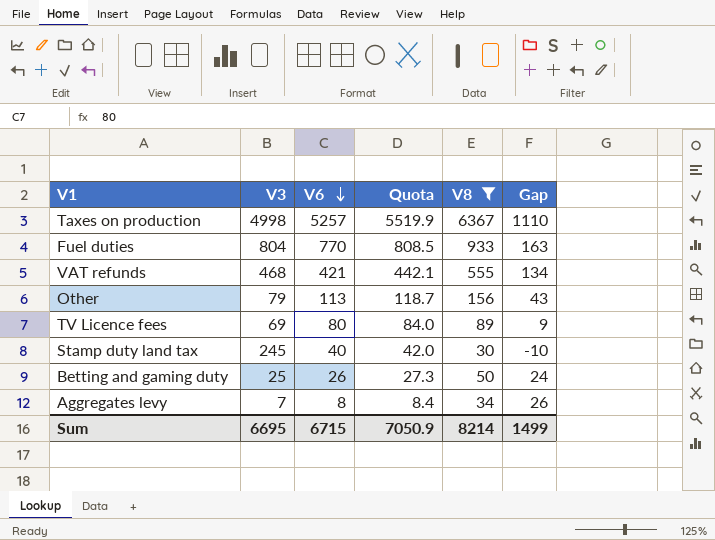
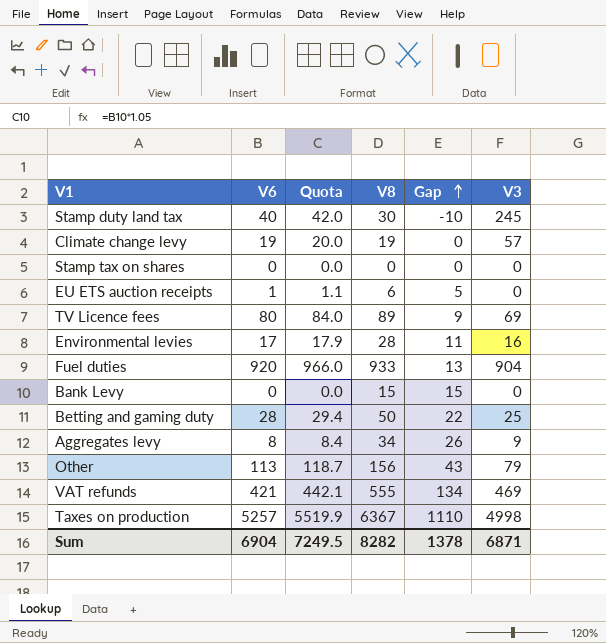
filter: V8 >= 30 -> none
row order: V6 descending -> Gap ascending
column V3 | position: 2 -> 6
Fuel duties | V6: 770 -> 920
Fuel duties | Quota: 808.5 -> 966.0
Fuel duties | Gap: 163 -> 13
Fuel duties | V3: 804 -> 904
Betting and gaming duty | V6: 26 -> 28
Betting and gaming duty | Quota: 27.3 -> 29.4
Betting and gaming duty | Gap: 24 -> 22
Aggregates levy | V3: 7 -> 9
VAT refunds | V3: 468 -> 469
Sum | V6: 6715 -> 6904
Sum | Quota: 7050.9 -> 7249.5
Sum | V8: 8214 -> 8282
Sum | Gap: 1499 -> 1378
Sum | V3: 6695 -> 6871

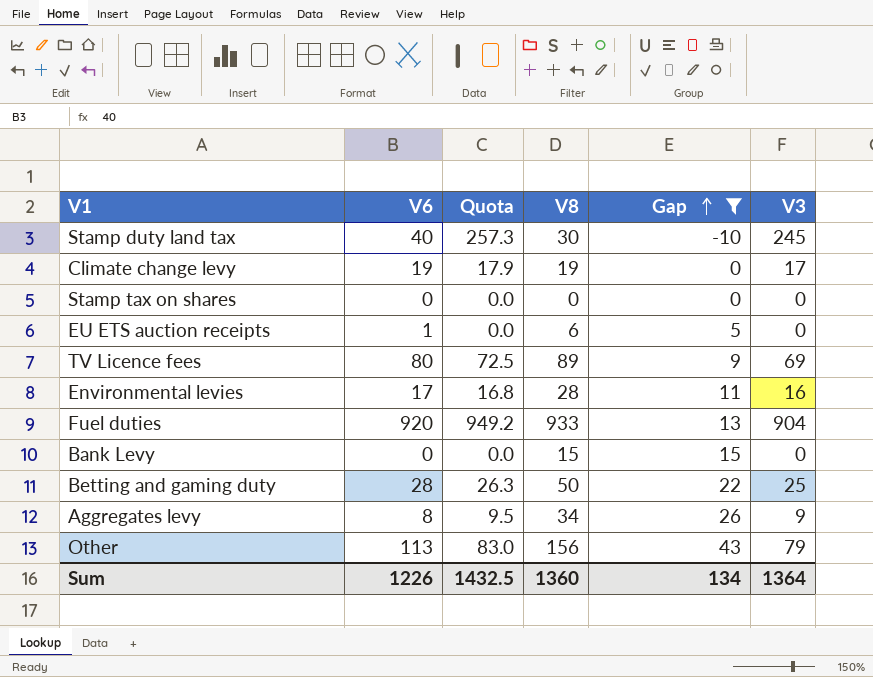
filter: none -> Gap <= 43
column Quota | formula: [V6] * 1.05 -> [V3] * 1.05
Climate change levy | V3: 57 -> 17
Sum | V6: 6904 -> 1226
Sum | Quota: 7249.5 -> 1432.5
Sum | V8: 8282 -> 1360
Sum | Gap: 1378 -> 134
Sum | V3: 6871 -> 1364

